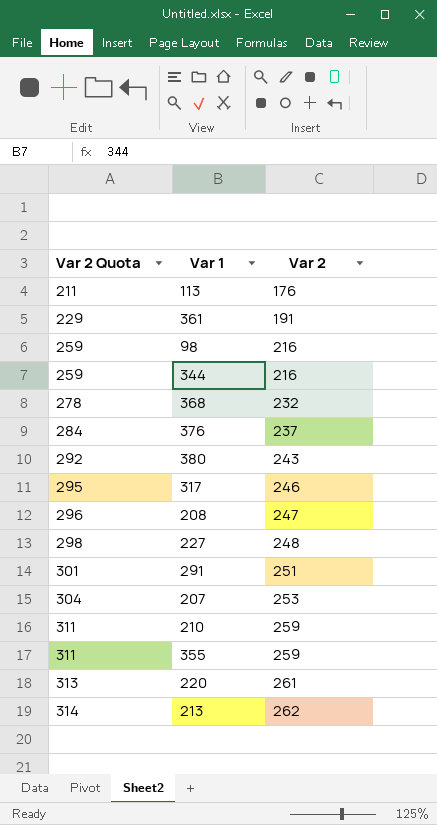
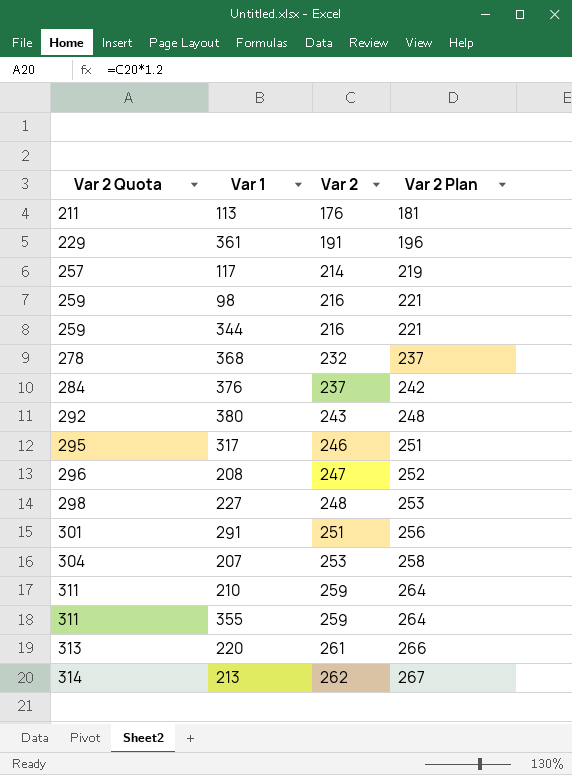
column Var 2 Plan | formula: none -> [Var 2] + 5
row 117: none -> 257 | 214 | 219

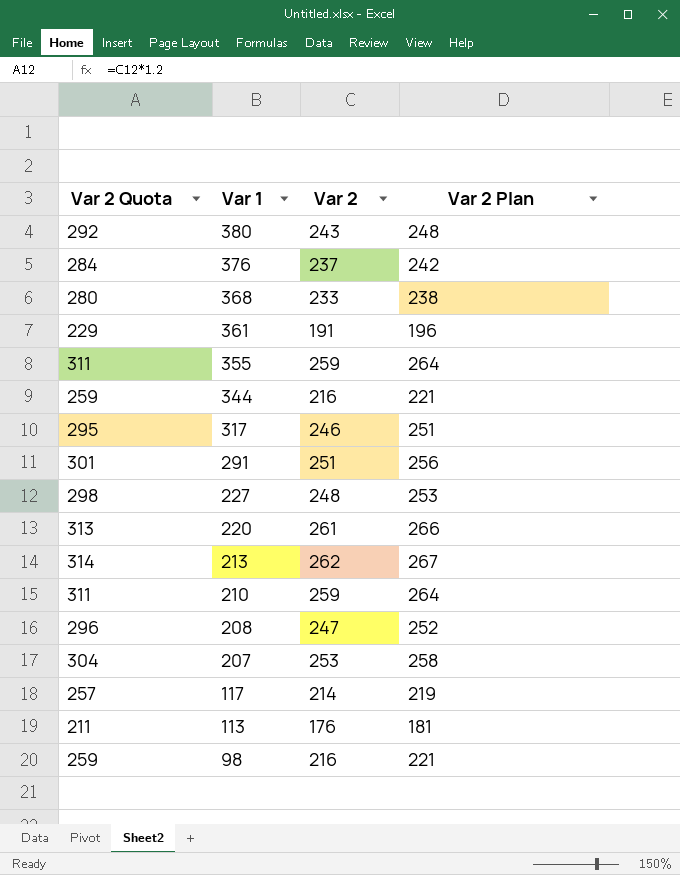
row order: Var 2 Quota ascending -> Var 1 descending
368 | Var 2 Quota: 278 -> 280
368 | Var 2: 232 -> 233
368 | Var 2 Plan: 237 -> 238

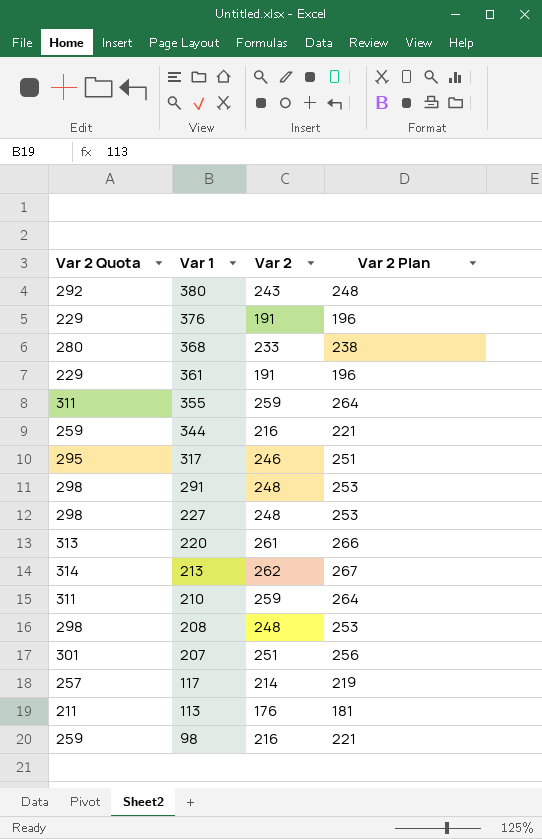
376 | Var 2 Quota: 284 -> 229
376 | Var 2: 237 -> 191
376 | Var 2 Plan: 242 -> 196
291 | Var 2 Quota: 301 -> 298
291 | Var 2: 251 -> 248
291 | Var 2 Plan: 256 -> 253
208 | Var 2 Quota: 296 -> 298
208 | Var 2: 247 -> 248
208 | Var 2 Plan: 252 -> 253
207 | Var 2 Quota: 304 -> 301
207 | Var 2: 253 -> 251
207 | Var 2 Plan: 258 -> 256

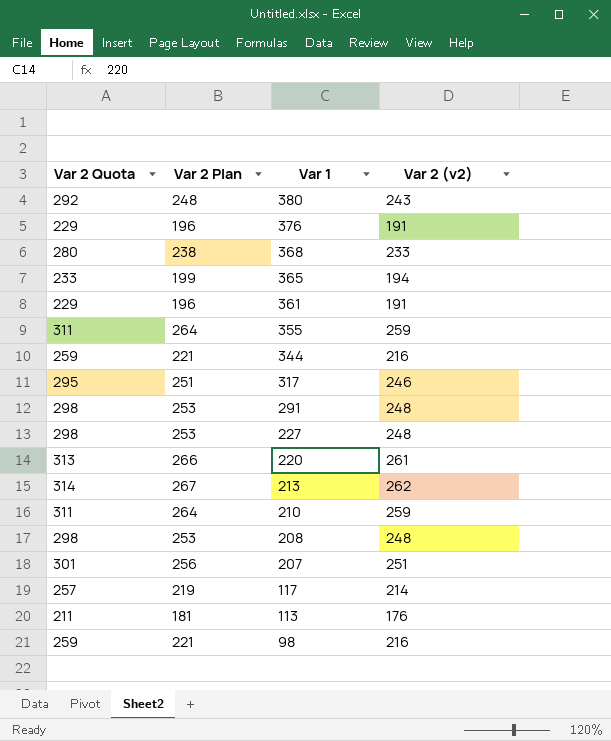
column Var 2 Plan | position: 4 -> 2
column name: Var 2 -> Var 2 (v2)
row 365: none -> 233 | 199 | 194

